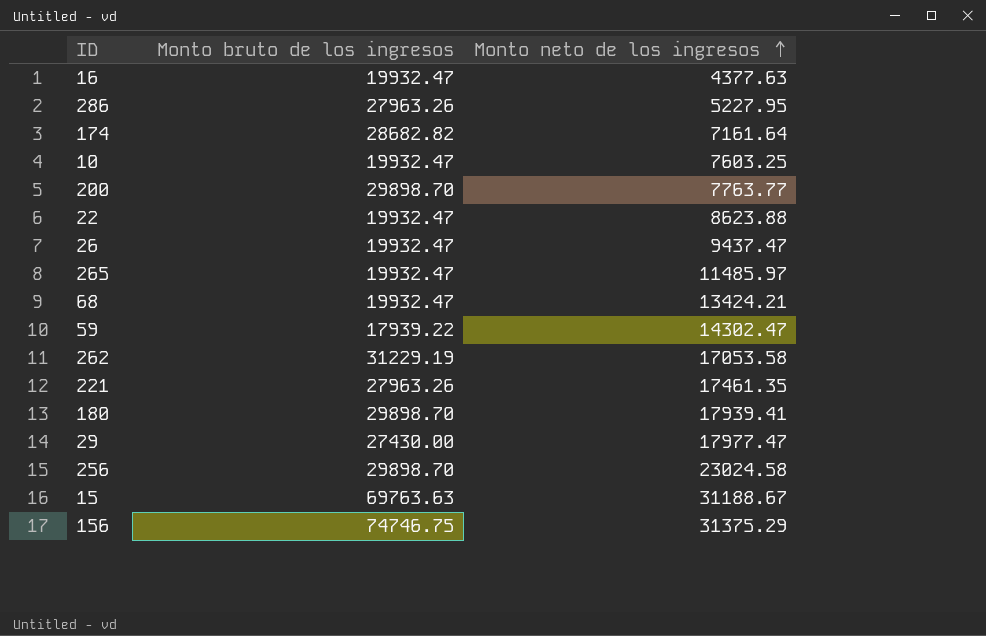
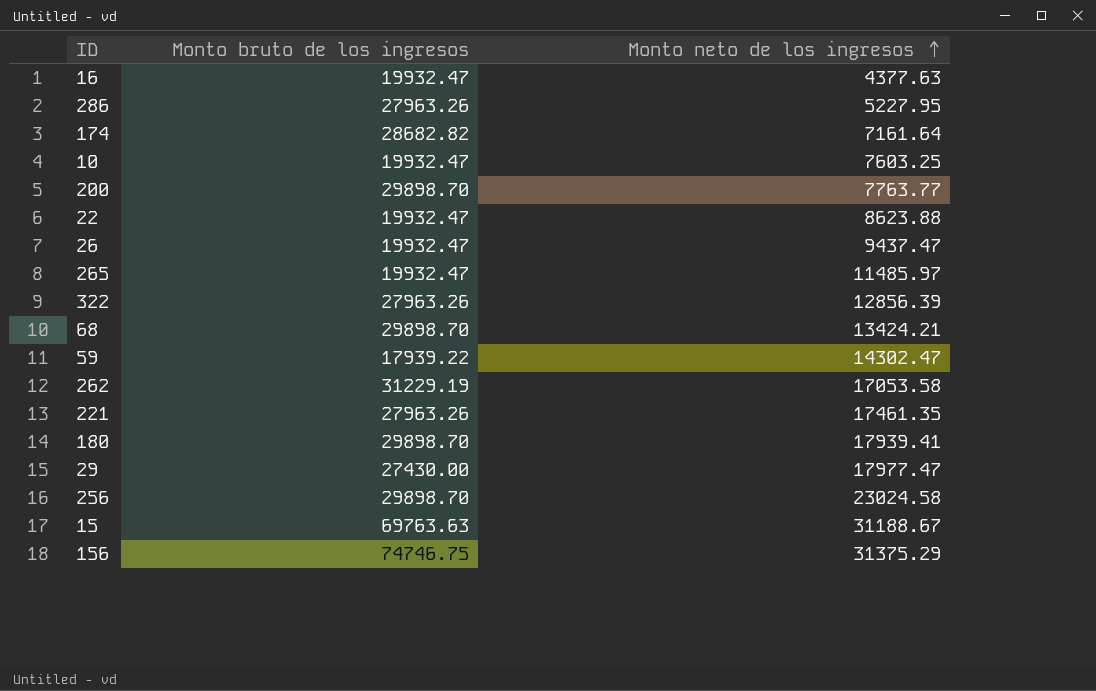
row 322: none -> 27963.26 | 12856.39
68 | Monto bruto de los ingresos: 19932.47 -> 29898.70

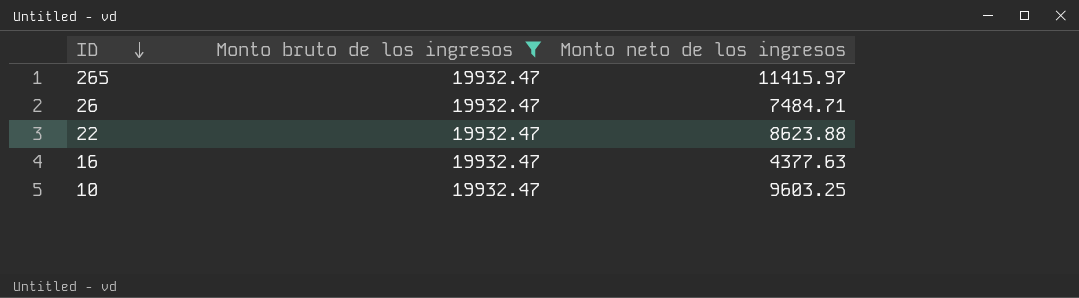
filter: none -> Monto bruto de los ingresos = 19932.47
row order: Monto neto de los ingresos ascending -> ID descending
265 | Monto neto de los ingresos: 11485.97 -> 11415.97
26 | Monto neto de los ingresos: 9437.47 -> 7484.71
10 | Monto neto de los ingresos: 7603.25 -> 9603.25

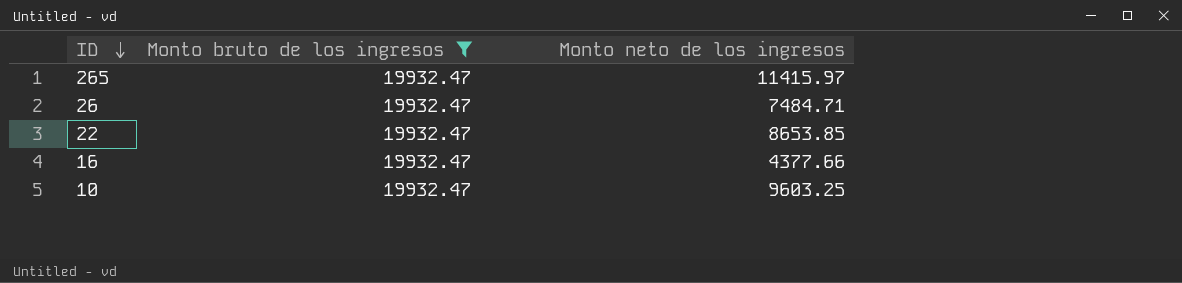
22 | Monto neto de los ingresos: 8623.88 -> 8653.85
16 | Monto neto de los ingresos: 4377.63 -> 4377.66

